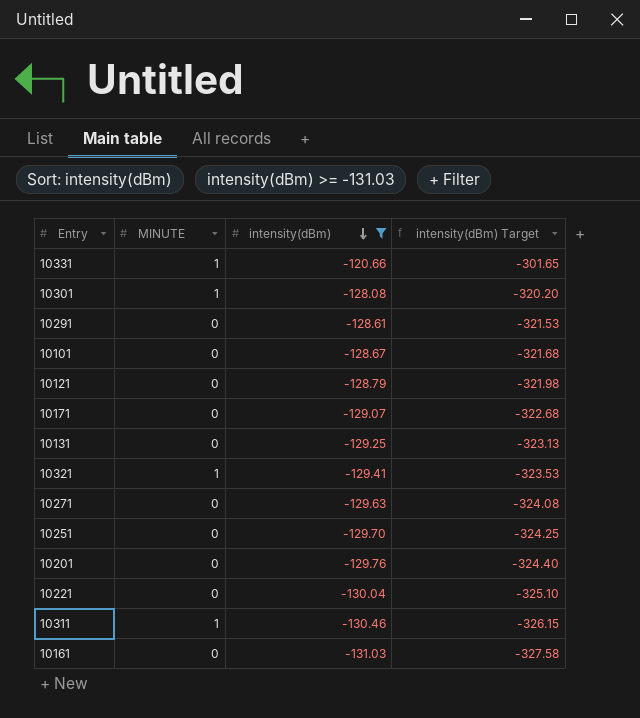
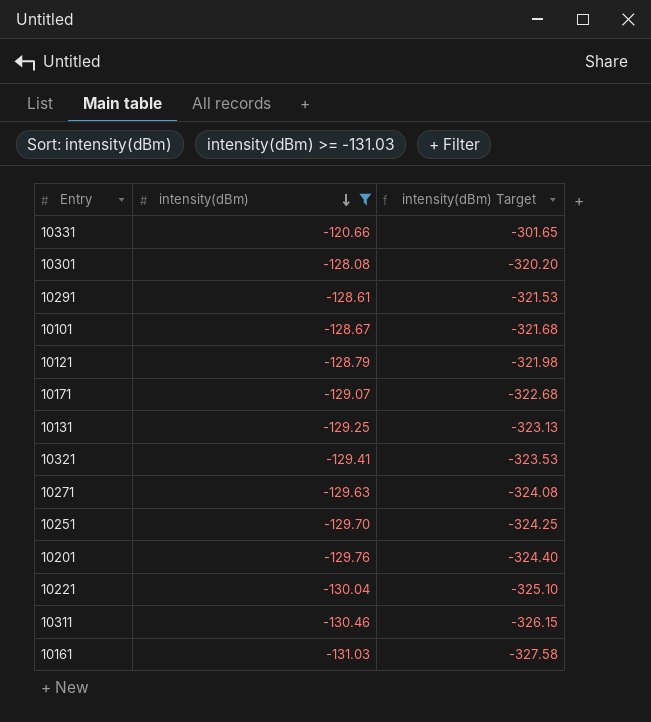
column MINUTE | position: 2 -> none

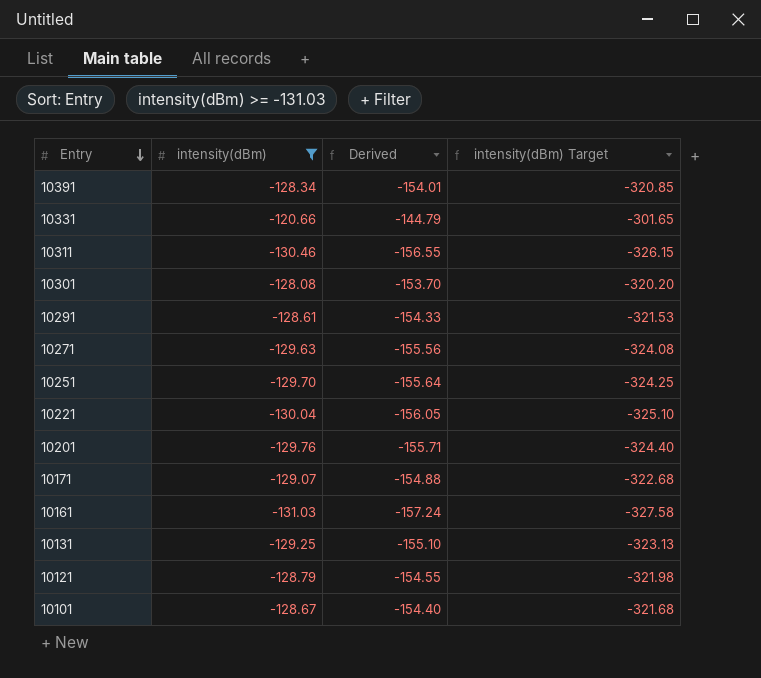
row order: intensity(dBm) descending -> Entry descending
column Derived | formula: none -> [intensity(dBm)] * 1.2
row 10321: -129.41 | -323.53 -> none
row 10391: none -> -128.34 | -154.01 | -320.85

